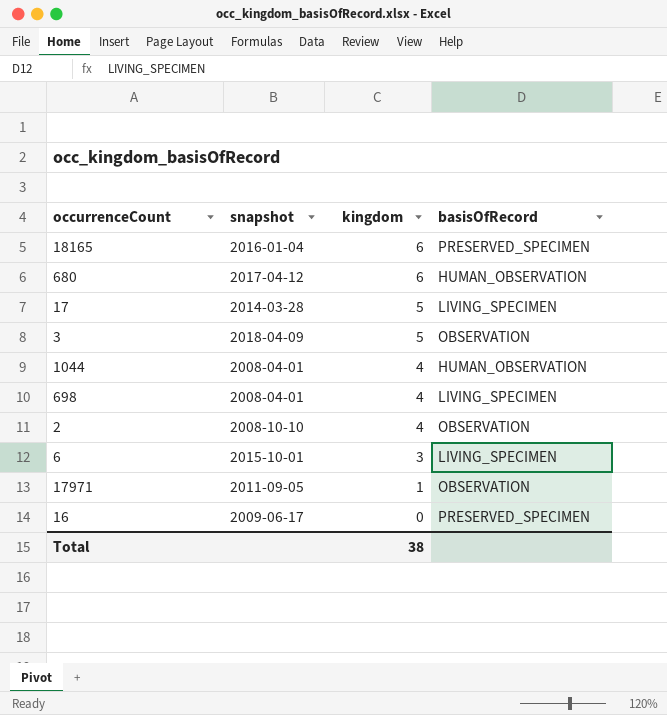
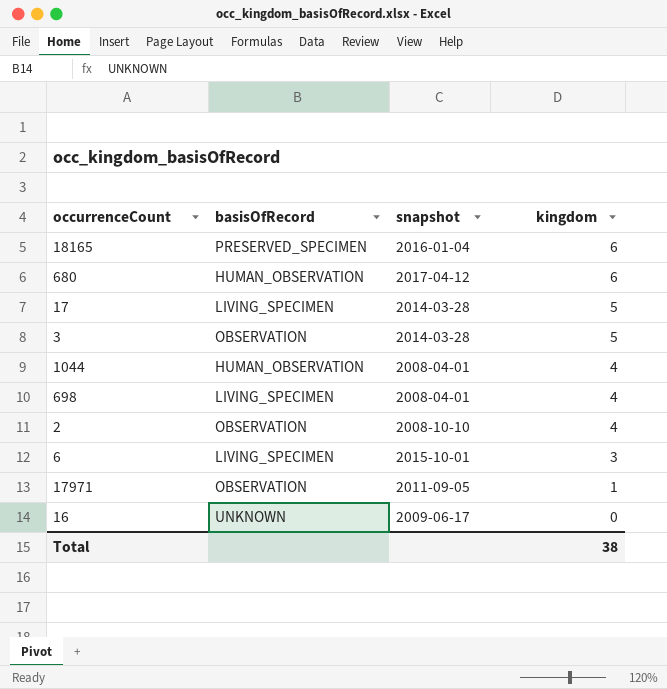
column basisOfRecord | position: 4 -> 2
3 | snapshot: 2018-04-09 -> 2014-03-28
16 | basisOfRecord: PRESERVED_SPECIMEN -> UNKNOWN

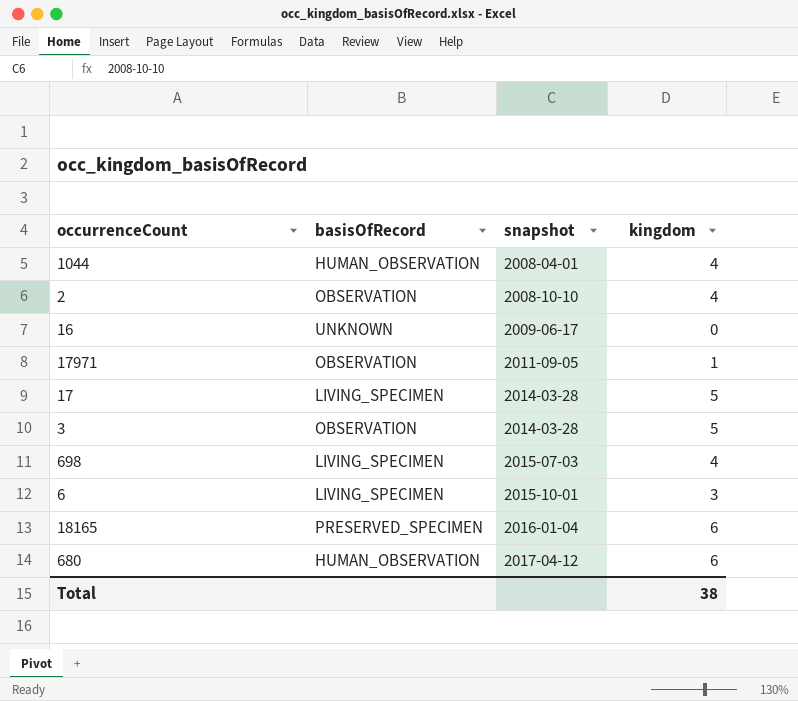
row order: kingdom descending -> snapshot ascending
698 | snapshot: 2008-04-01 -> 2015-07-03

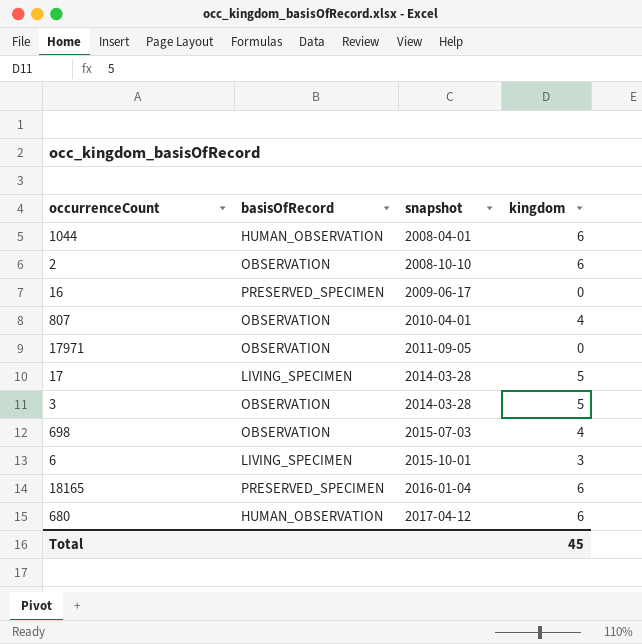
1044 | kingdom: 4 -> 6
2 | kingdom: 4 -> 6
16 | basisOfRecord: UNKNOWN -> PRESERVED_SPECIMEN
row 807: none -> OBSERVATION | 2010-04-01 | 4
17971 | kingdom: 1 -> 0
698 | basisOfRecord: LIVING_SPECIMEN -> OBSERVATION
Total | kingdom: 38 -> 45

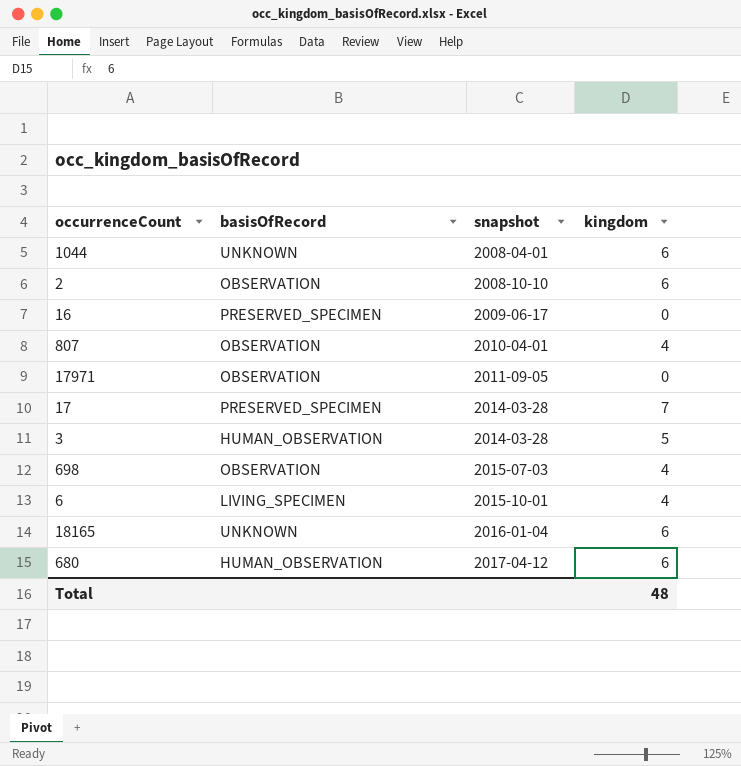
1044 | basisOfRecord: HUMAN_OBSERVATION -> UNKNOWN
17 | basisOfRecord: LIVING_SPECIMEN -> PRESERVED_SPECIMEN
17 | kingdom: 5 -> 7
3 | basisOfRecord: OBSERVATION -> HUMAN_OBSERVATION
6 | kingdom: 3 -> 4
18165 | basisOfRecord: PRESERVED_SPECIMEN -> UNKNOWN
Total | kingdom: 45 -> 48

